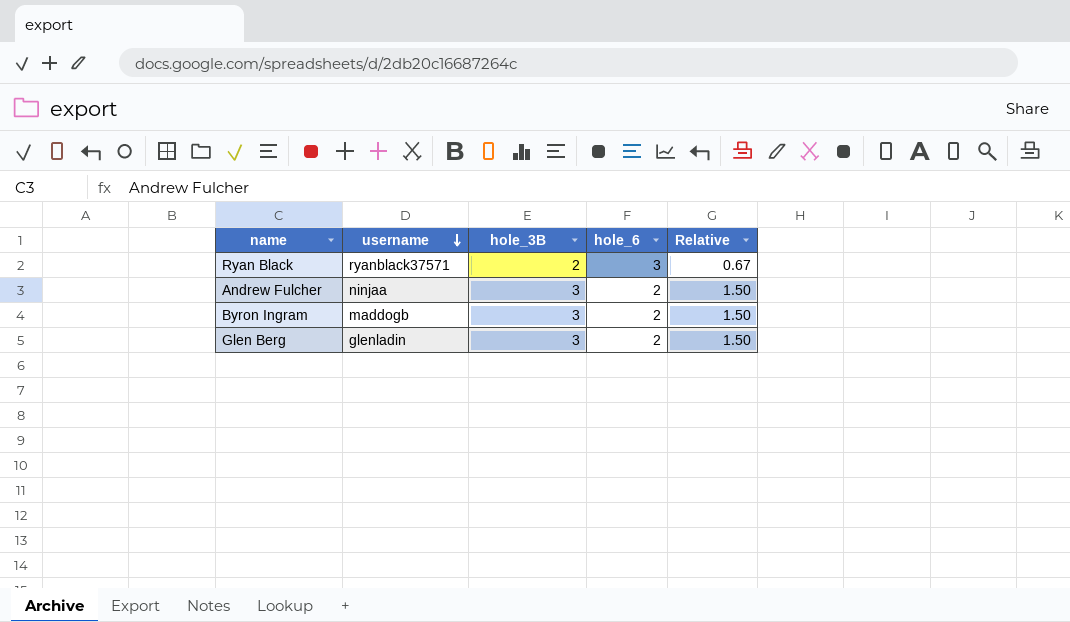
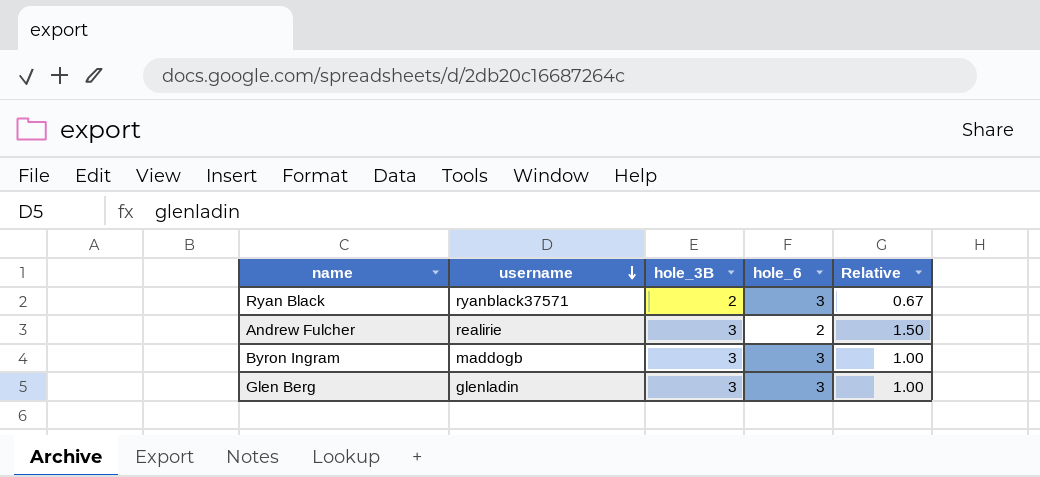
Andrew Fulcher | username: ninjaa -> realirie
Byron Ingram | hole_6: 2 -> 3
Byron Ingram | Relative: 1.50 -> 1.00
Glen Berg | hole_6: 2 -> 3
Glen Berg | Relative: 1.50 -> 1.00

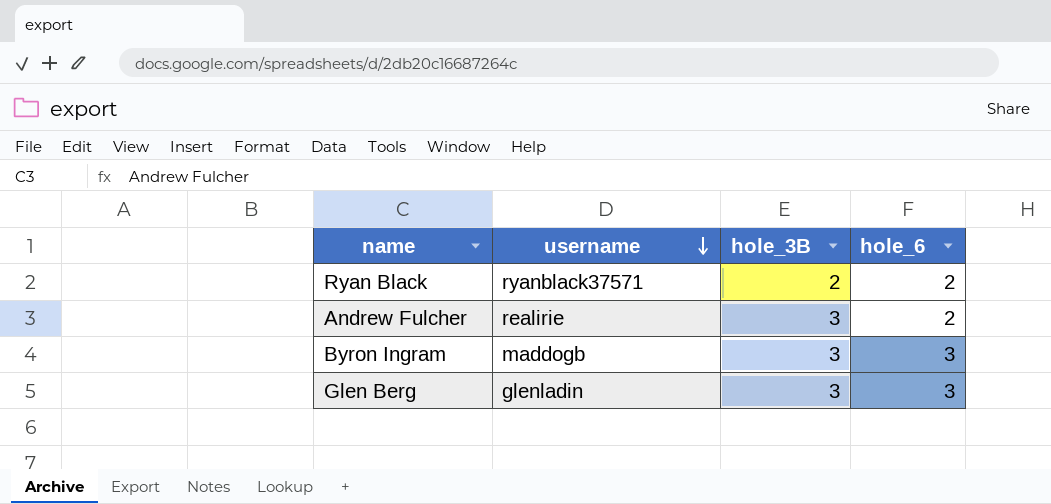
column Relative | formula: [hole_3B] / [hole_6] -> none
Ryan Black | hole_6: 3 -> 2

